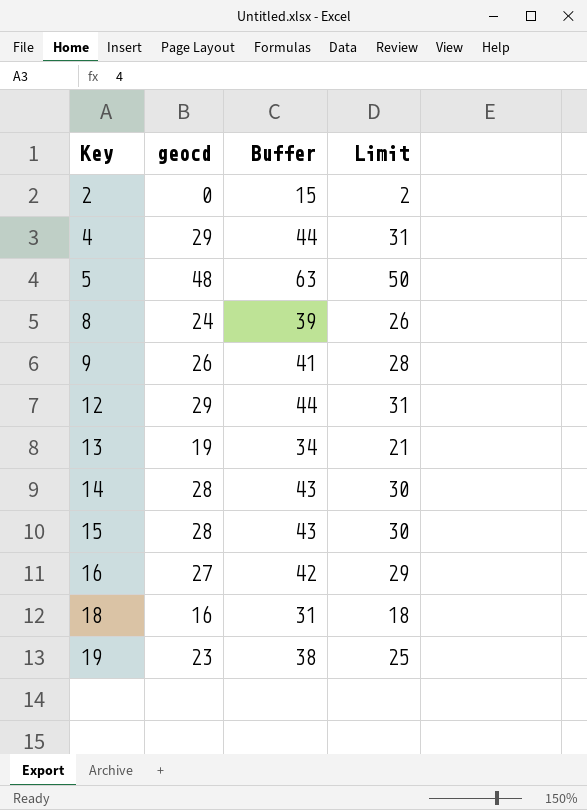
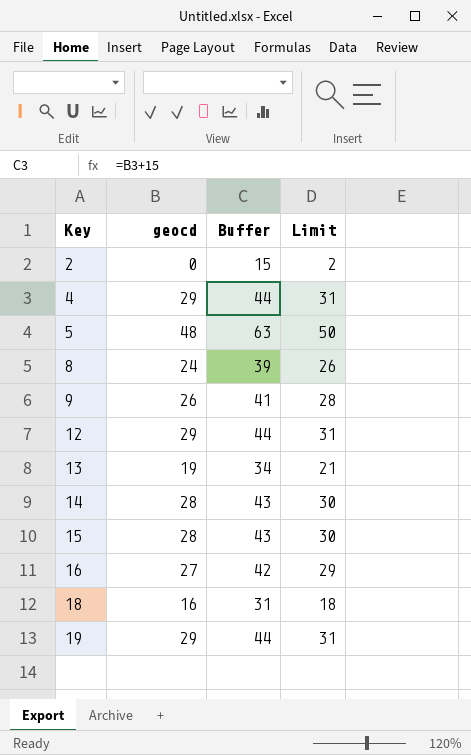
19 | geocd: 23 -> 29
19 | Buffer: 38 -> 44
19 | Limit: 25 -> 31

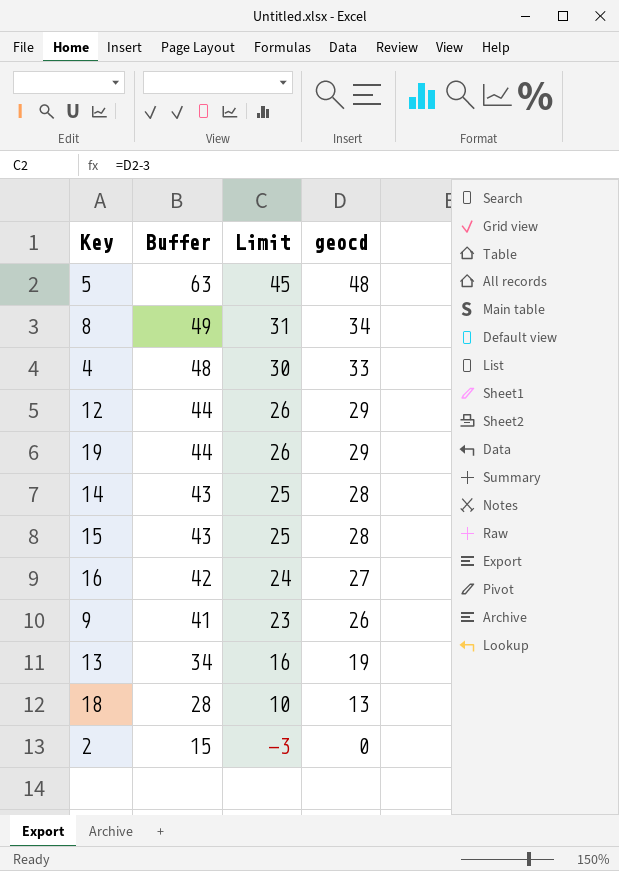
row order: Key ascending -> Buffer descending
column Limit | formula: [geocd] + 2 -> [geocd] - 3
column geocd | position: 2 -> 4
8 | Buffer: 39 -> 49
8 | geocd: 24 -> 34
4 | Buffer: 44 -> 48
4 | geocd: 29 -> 33
18 | Buffer: 31 -> 28
18 | geocd: 16 -> 13

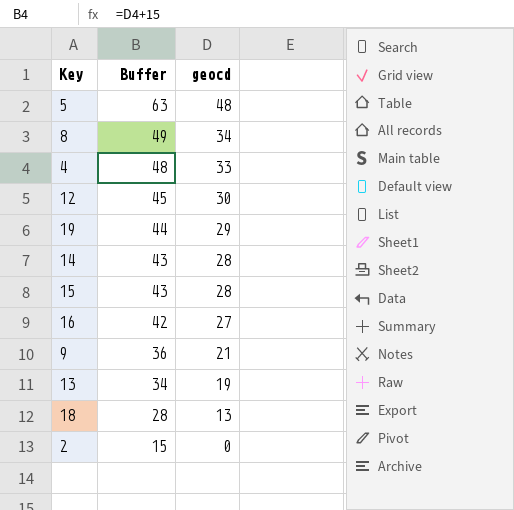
column Limit | formula: [geocd] - 3 -> none
12 | Buffer: 44 -> 45
12 | geocd: 29 -> 30
9 | Buffer: 41 -> 36
9 | geocd: 26 -> 21

